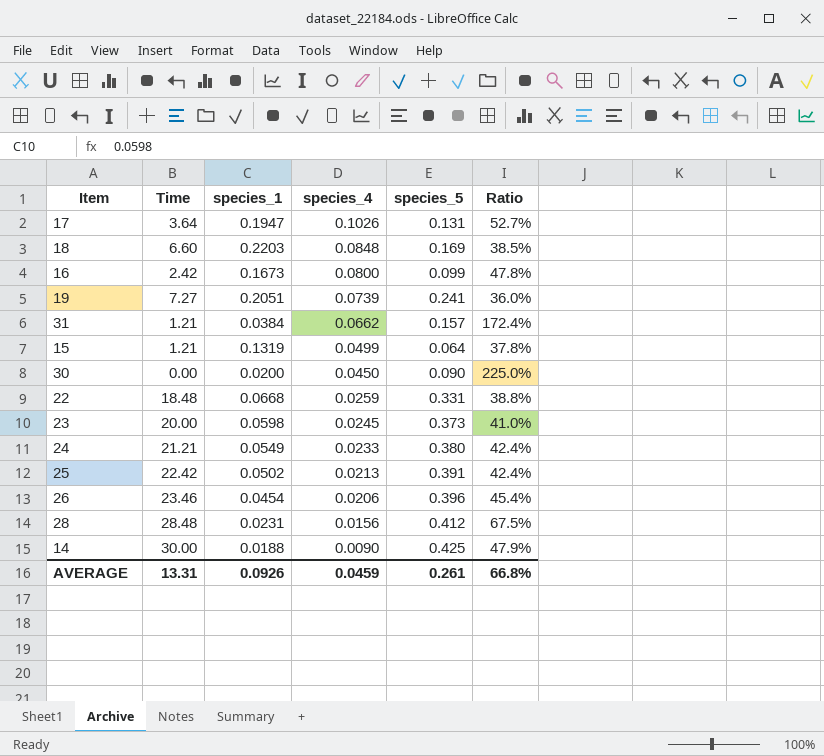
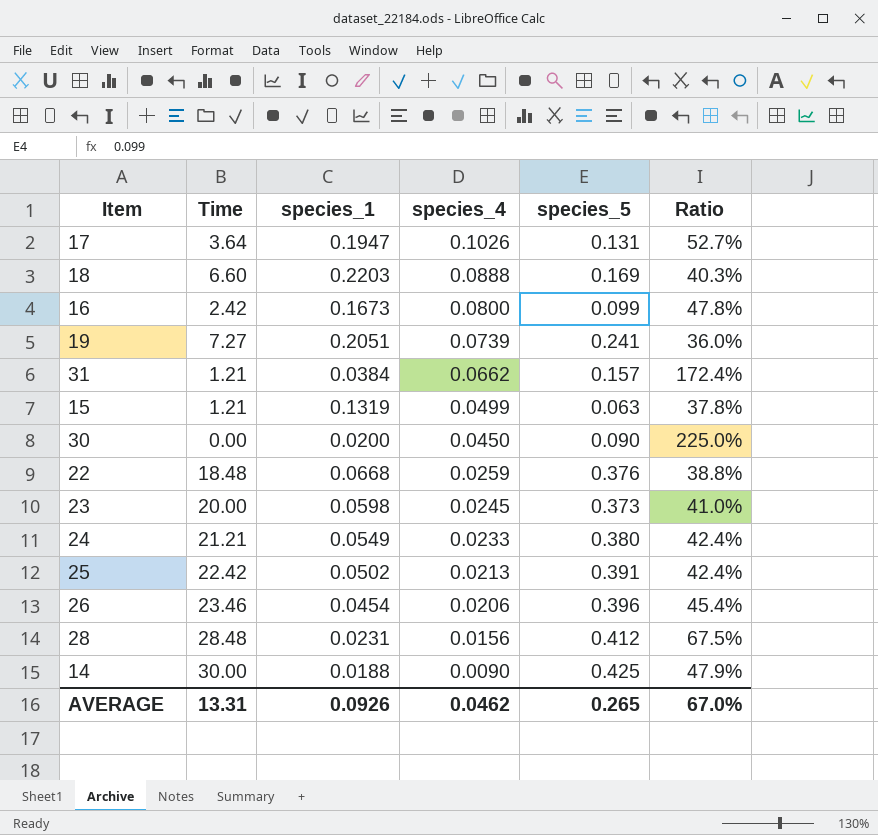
18 | species_4: 0.0848 -> 0.0888
18 | Ratio: 38.5% -> 40.3%
15 | species_5: 0.064 -> 0.063
22 | species_5: 0.331 -> 0.376
AVERAGE | species_4: 0.0459 -> 0.0462
AVERAGE | species_5: 0.261 -> 0.265
AVERAGE | Ratio: 66.8% -> 67.0%

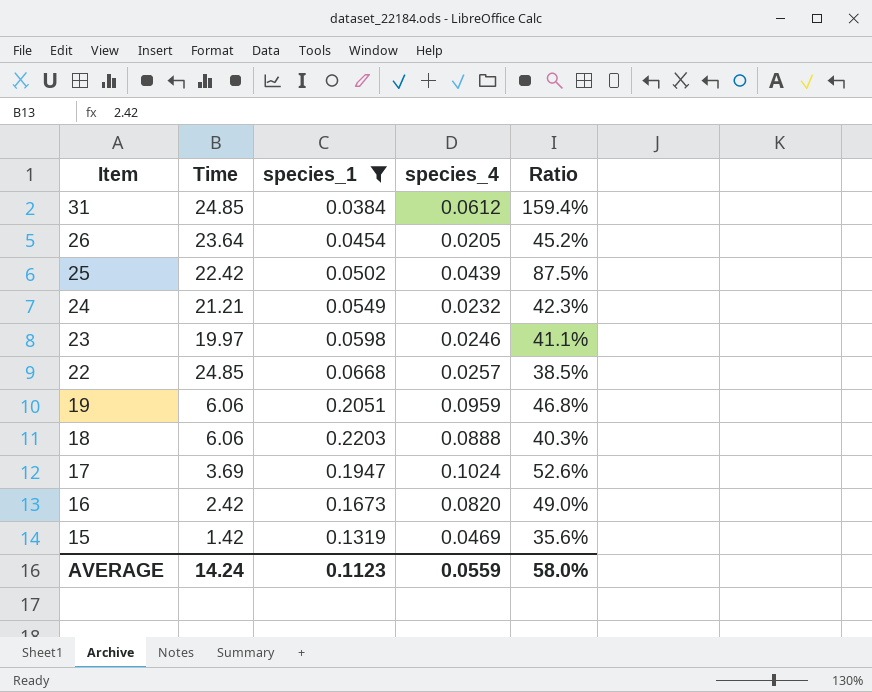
filter: none -> species_1 >= 0.0384
row order: species_4 descending -> Item descending
column species_5 | position: 5 -> none
31 | Time: 1.21 -> 24.85
31 | species_4: 0.0662 -> 0.0612
31 | Ratio: 172.4% -> 159.4%
26 | Time: 23.46 -> 23.64
26 | species_4: 0.0206 -> 0.0205
26 | Ratio: 45.4% -> 45.2%
25 | species_4: 0.0213 -> 0.0439
25 | Ratio: 42.4% -> 87.5%
24 | species_4: 0.0233 -> 0.0232
24 | Ratio: 42.4% -> 42.3%
23 | Time: 20.00 -> 19.97
23 | species_4: 0.0245 -> 0.0246
23 | Ratio: 41.0% -> 41.1%
22 | Time: 18.48 -> 24.85
22 | species_4: 0.0259 -> 0.0257
22 | Ratio: 38.8% -> 38.5%
19 | Time: 7.27 -> 6.06
19 | species_4: 0.0739 -> 0.0959
19 | Ratio: 36.0% -> 46.8%
18 | Time: 6.60 -> 6.06
17 | Time: 3.64 -> 3.69
17 | species_4: 0.1026 -> 0.1024
17 | Ratio: 52.7% -> 52.6%
16 | species_4: 0.0800 -> 0.0820
16 | Ratio: 47.8% -> 49.0%
15 | Time: 1.21 -> 1.42
15 | species_4: 0.0499 -> 0.0469
15 | Ratio: 37.8% -> 35.6%
AVERAGE | Time: 13.31 -> 14.24
AVERAGE | species_1: 0.0926 -> 0.1123
AVERAGE | species_4: 0.0462 -> 0.0559
AVERAGE | Ratio: 67.0% -> 58.0%

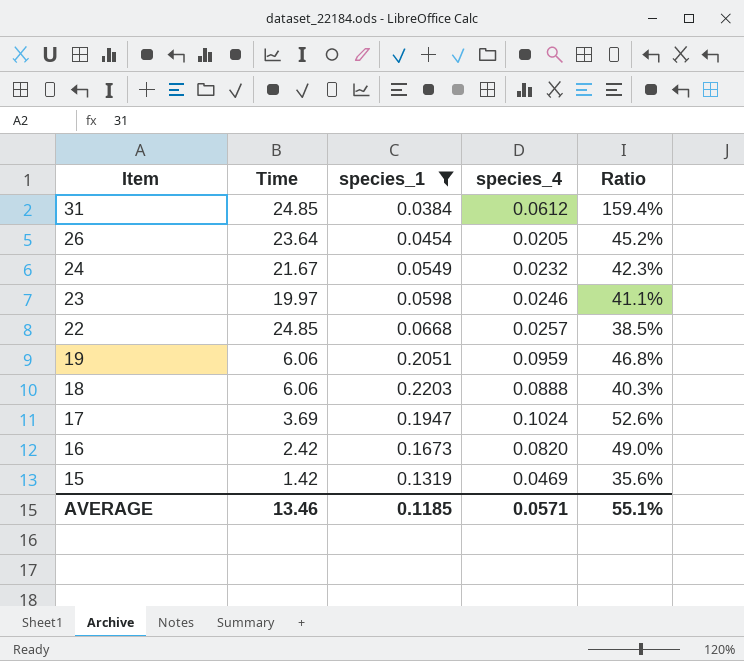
row 25: 22.42 | 0.0502 | 0.0439 | 87.5% -> none
24 | Time: 21.21 -> 21.67
AVERAGE | Time: 14.24 -> 13.46
AVERAGE | species_1: 0.1123 -> 0.1185
AVERAGE | species_4: 0.0559 -> 0.0571
AVERAGE | Ratio: 58.0% -> 55.1%

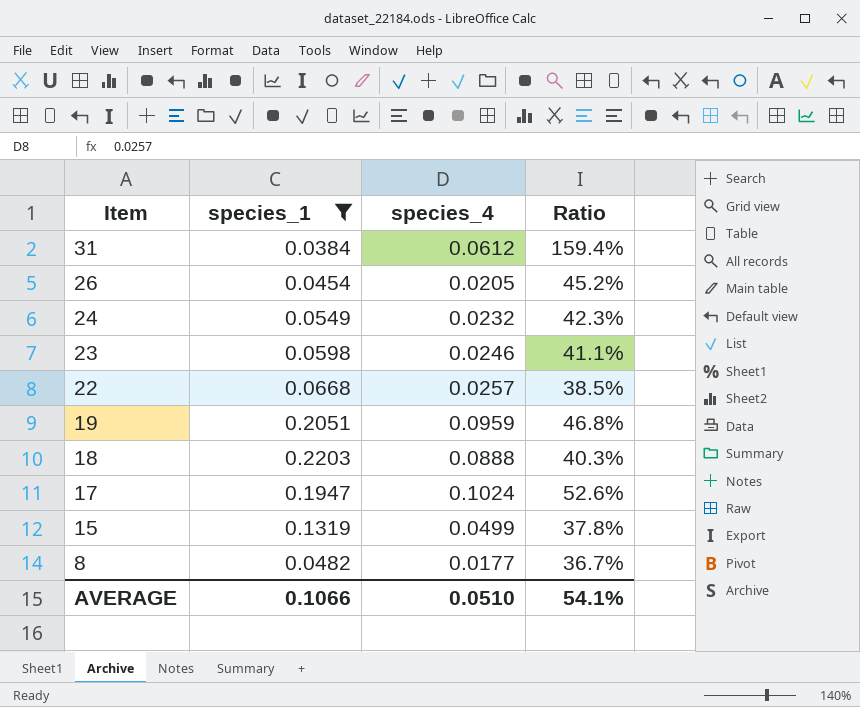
column Time | position: 2 -> none
row 16: 2.42 | 0.1673 | 0.0820 | 49.0% -> none
15 | species_4: 0.0469 -> 0.0499
15 | Ratio: 35.6% -> 37.8%
row 8: none -> 0.0482 | 0.0177 | 36.7%
AVERAGE | species_1: 0.1185 -> 0.1066
AVERAGE | species_4: 0.0571 -> 0.0510
AVERAGE | Ratio: 55.1% -> 54.1%

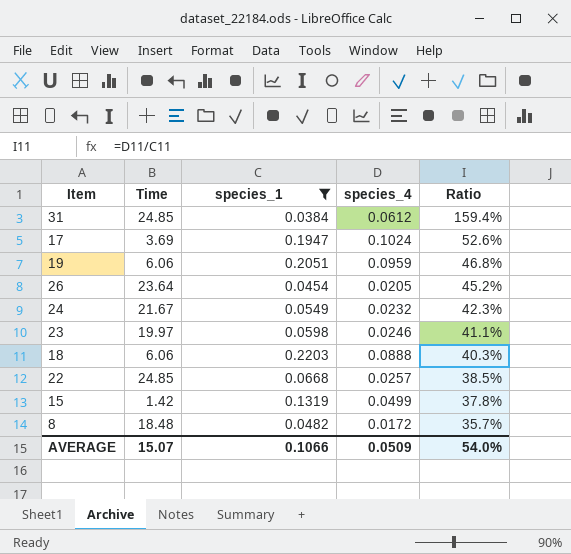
row order: Item descending -> Ratio descending
column Time | position: none -> 2
8 | species_4: 0.0177 -> 0.0172
8 | Ratio: 36.7% -> 35.7%
AVERAGE | species_4: 0.0510 -> 0.0509
AVERAGE | Ratio: 54.1% -> 54.0%

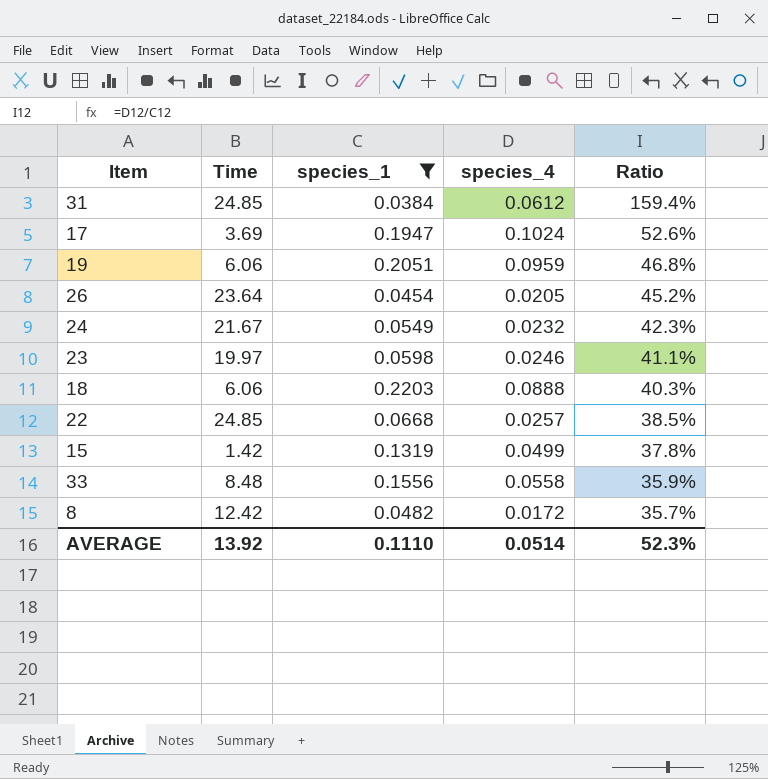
row 33: none -> 8.48 | 0.1556 | 0.0558 | 35.9%
8 | Time: 18.48 -> 12.42
AVERAGE | Time: 15.07 -> 13.92
AVERAGE | species_1: 0.1066 -> 0.1110
AVERAGE | species_4: 0.0509 -> 0.0514
AVERAGE | Ratio: 54.0% -> 52.3%

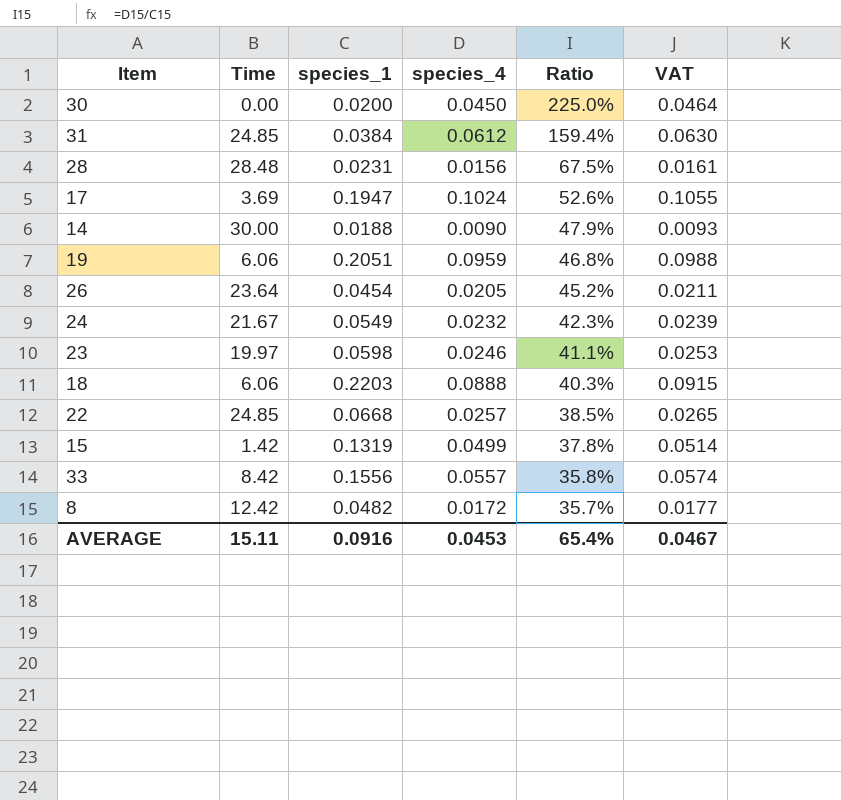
filter: species_1 >= 0.0384 -> none
column VAT | formula: none -> [species_4] * 1.03
33 | Time: 8.48 -> 8.42
33 | species_4: 0.0558 -> 0.0557
33 | Ratio: 35.9% -> 35.8%
AVERAGE | Time: 13.92 -> 15.11
AVERAGE | species_1: 0.1110 -> 0.0916
AVERAGE | species_4: 0.0514 -> 0.0453
AVERAGE | Ratio: 52.3% -> 65.4%

